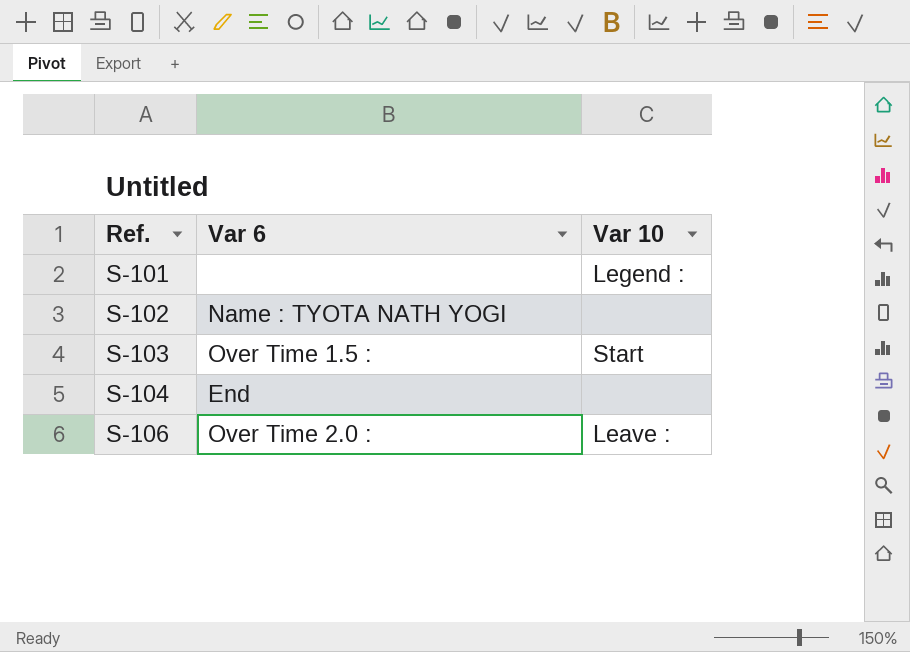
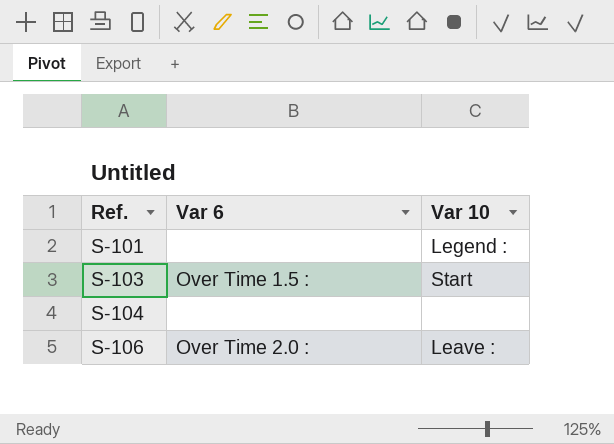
row S-102: Name : TYOTA NATH YOGI | none -> none
S-104 | Var 6: End -> none

